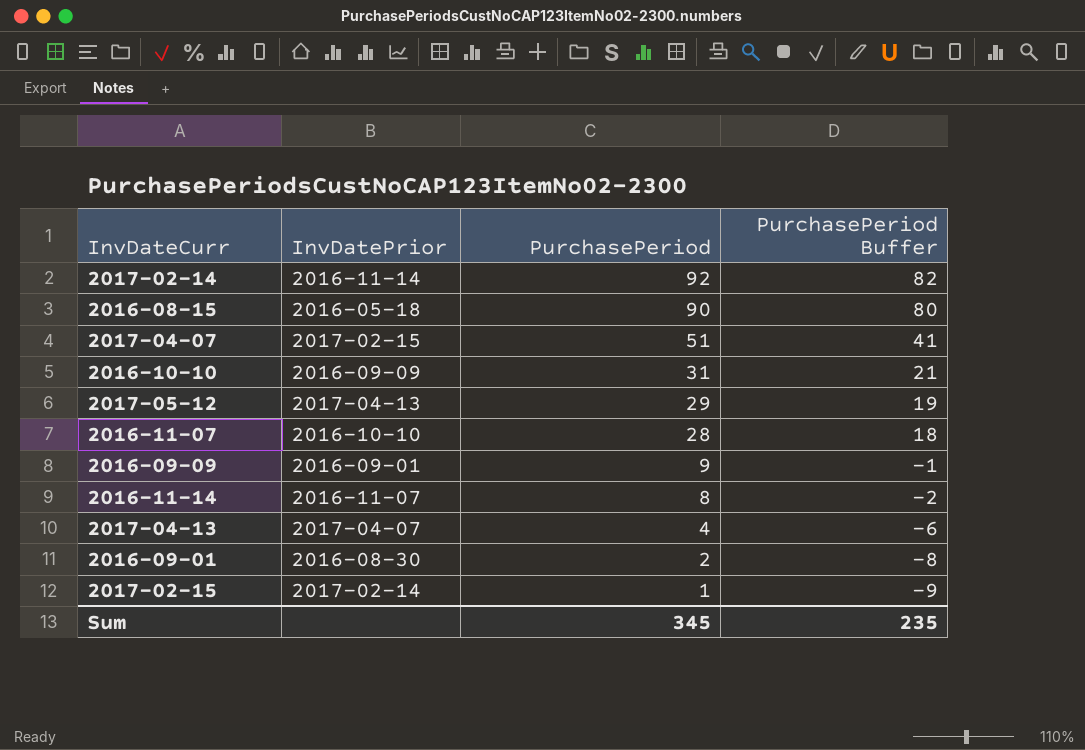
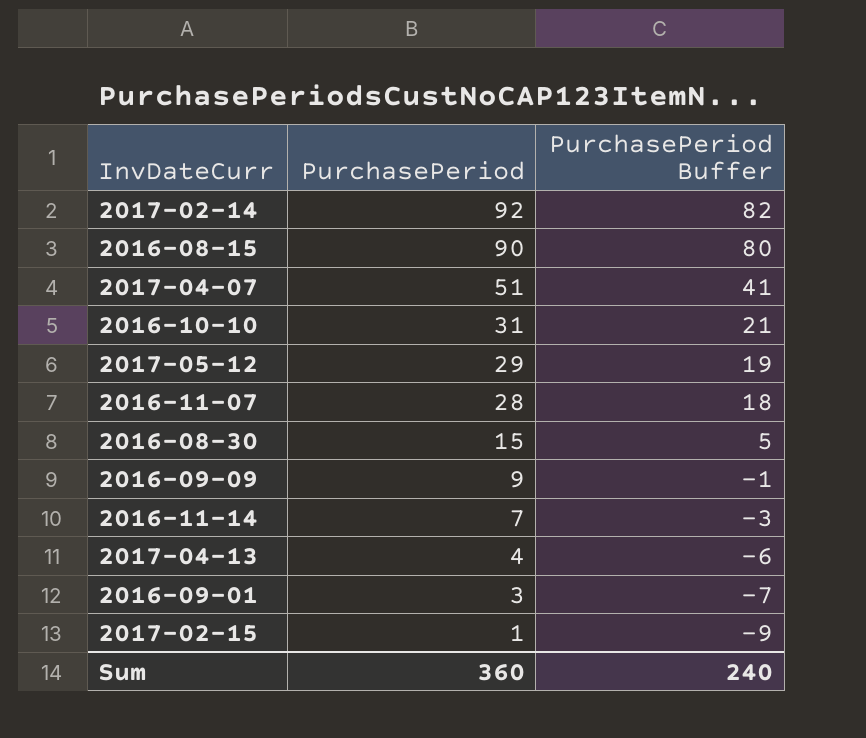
column InvDatePrior | position: 2 -> none
row 2016-08-30: none -> 15 | 5
2016-11-14 | PurchasePeriod: 8 -> 7
2016-11-14 | PurchasePeriod Buffer: -2 -> -3
2016-09-01 | PurchasePeriod: 2 -> 3
2016-09-01 | PurchasePeriod Buffer: -8 -> -7
Sum | PurchasePeriod: 345 -> 360
Sum | PurchasePeriod Buffer: 235 -> 240

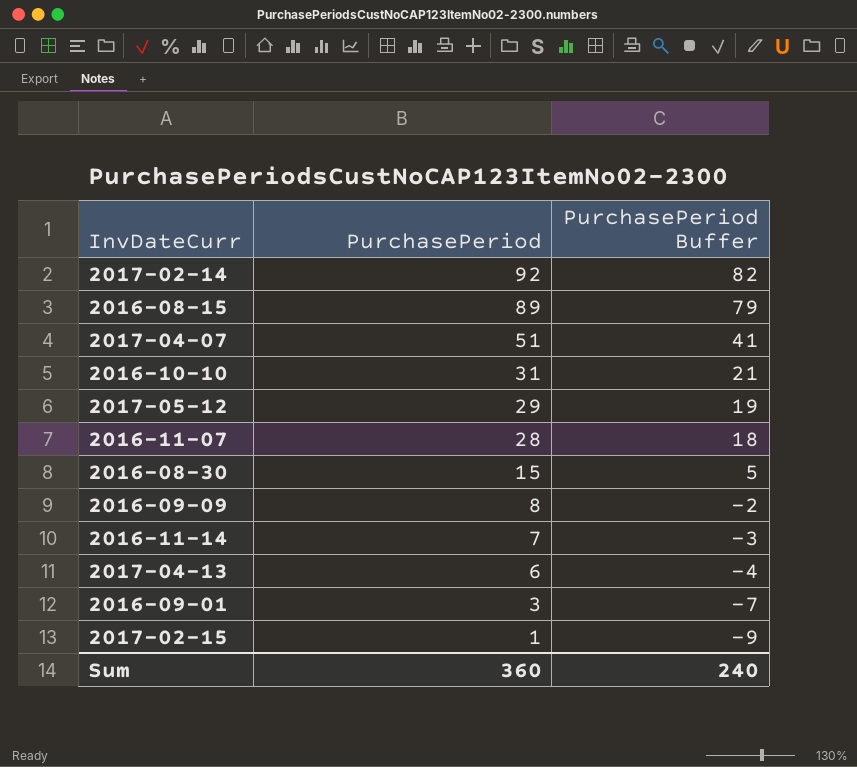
2016-08-15 | PurchasePeriod: 90 -> 89
2016-08-15 | PurchasePeriod Buffer: 80 -> 79
2016-09-09 | PurchasePeriod: 9 -> 8
2016-09-09 | PurchasePeriod Buffer: -1 -> -2
2017-04-13 | PurchasePeriod: 4 -> 6
2017-04-13 | PurchasePeriod Buffer: -6 -> -4

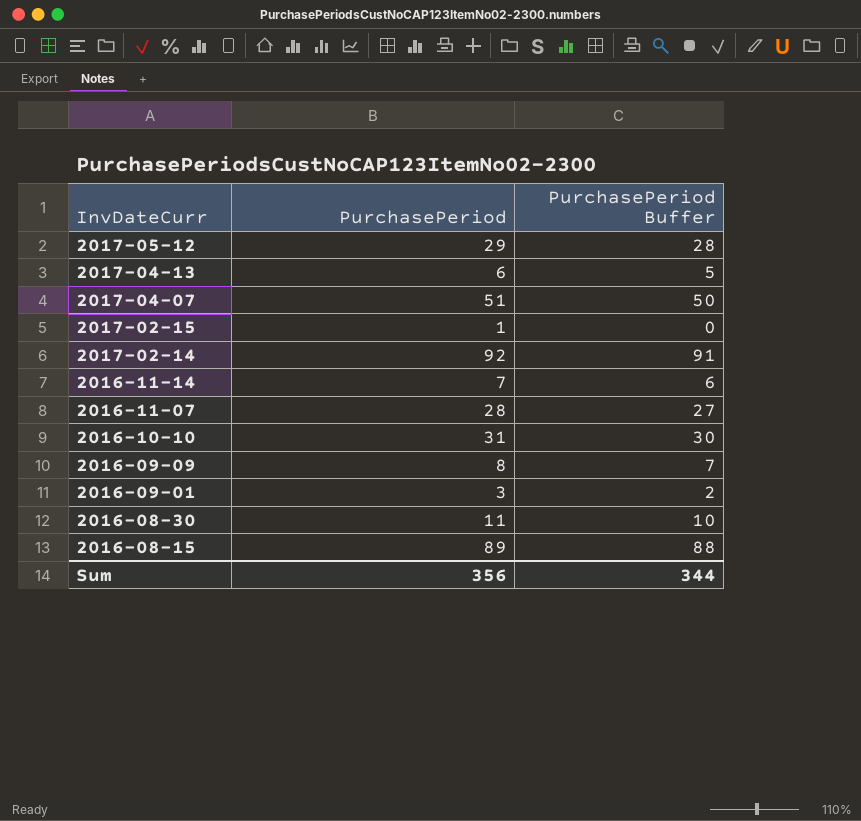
row order: PurchasePeriod descending -> InvDateCurr descending
column PurchasePeriod Buffer | formula: [PurchasePeriod] - 10 -> [PurchasePeriod] - 1
2016-08-30 | PurchasePeriod: 15 -> 11
Sum | PurchasePeriod: 360 -> 356
Sum | PurchasePeriod Buffer: 240 -> 344

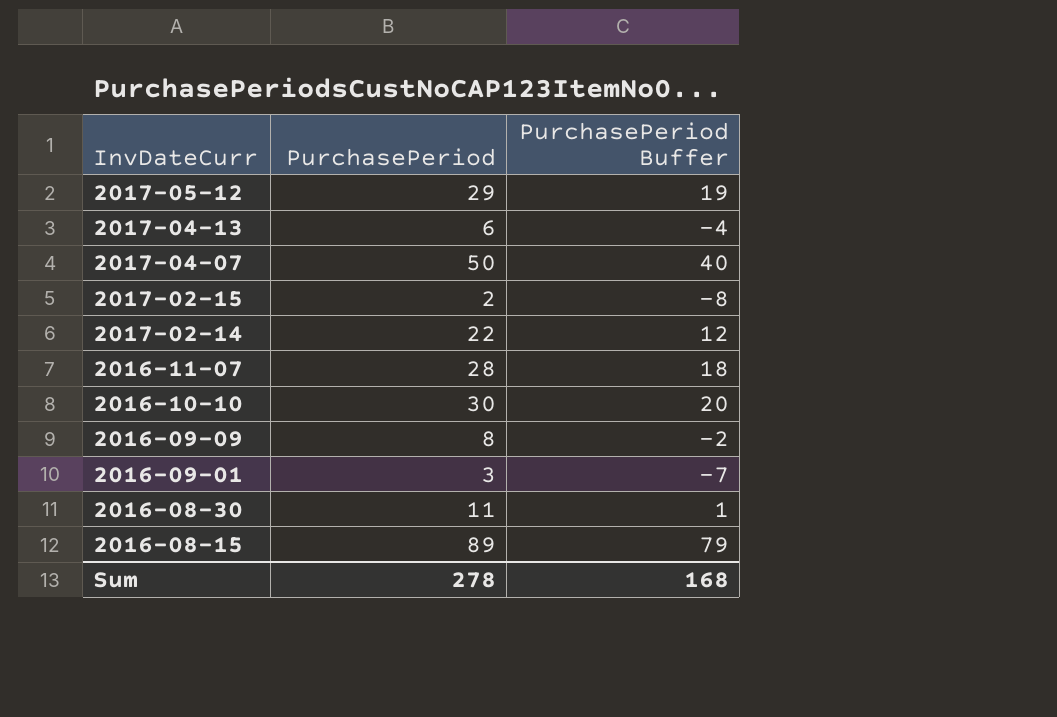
column PurchasePeriod Buffer | formula: [PurchasePeriod] - 1 -> [PurchasePeriod] - 10
row 2016-11-14: 7 | 6 -> none
2017-04-07 | PurchasePeriod: 51 -> 50
2017-02-15 | PurchasePeriod: 1 -> 2
2017-02-14 | PurchasePeriod: 92 -> 22
2016-10-10 | PurchasePeriod: 31 -> 30
Sum | PurchasePeriod: 356 -> 278
Sum | PurchasePeriod Buffer: 344 -> 168

